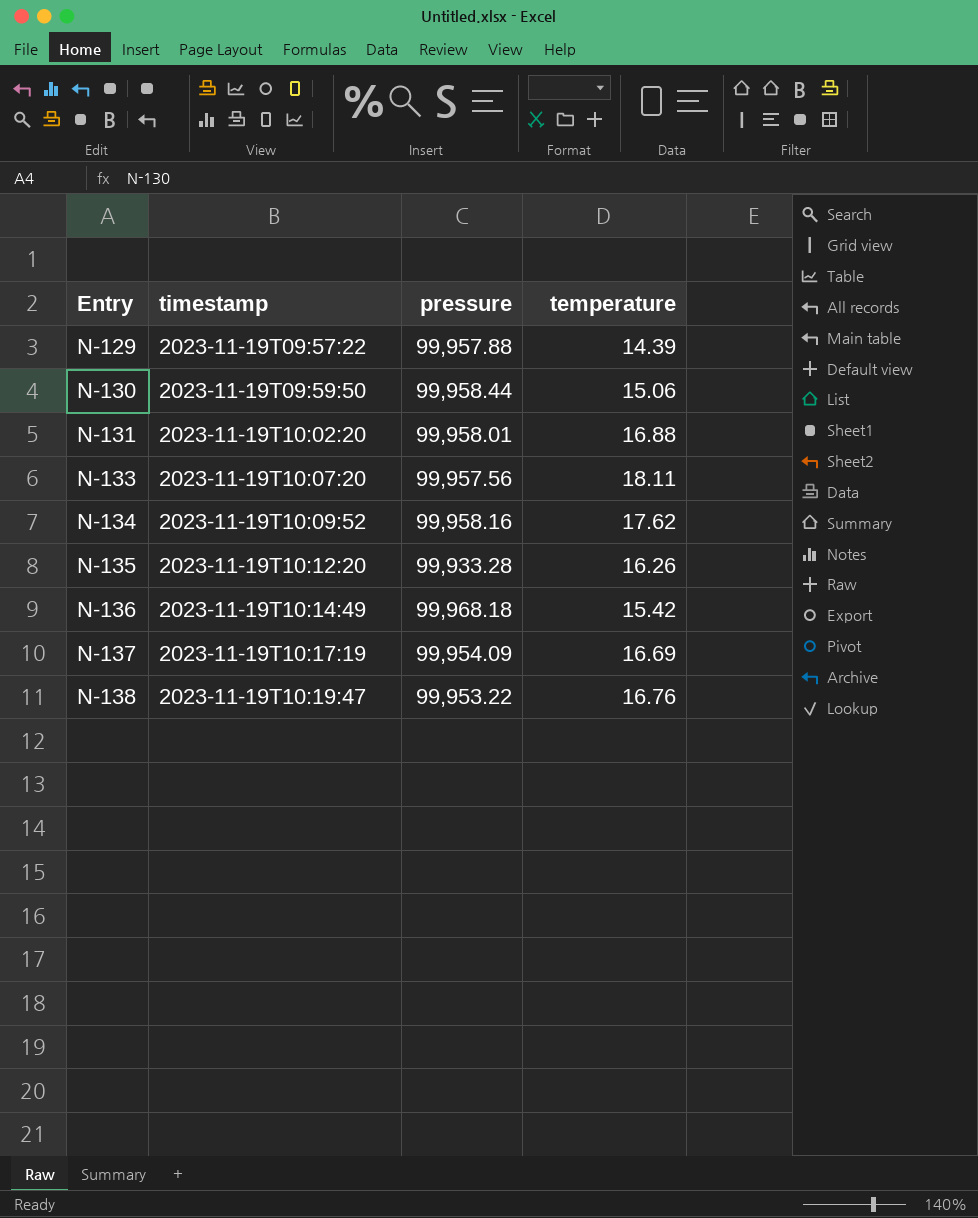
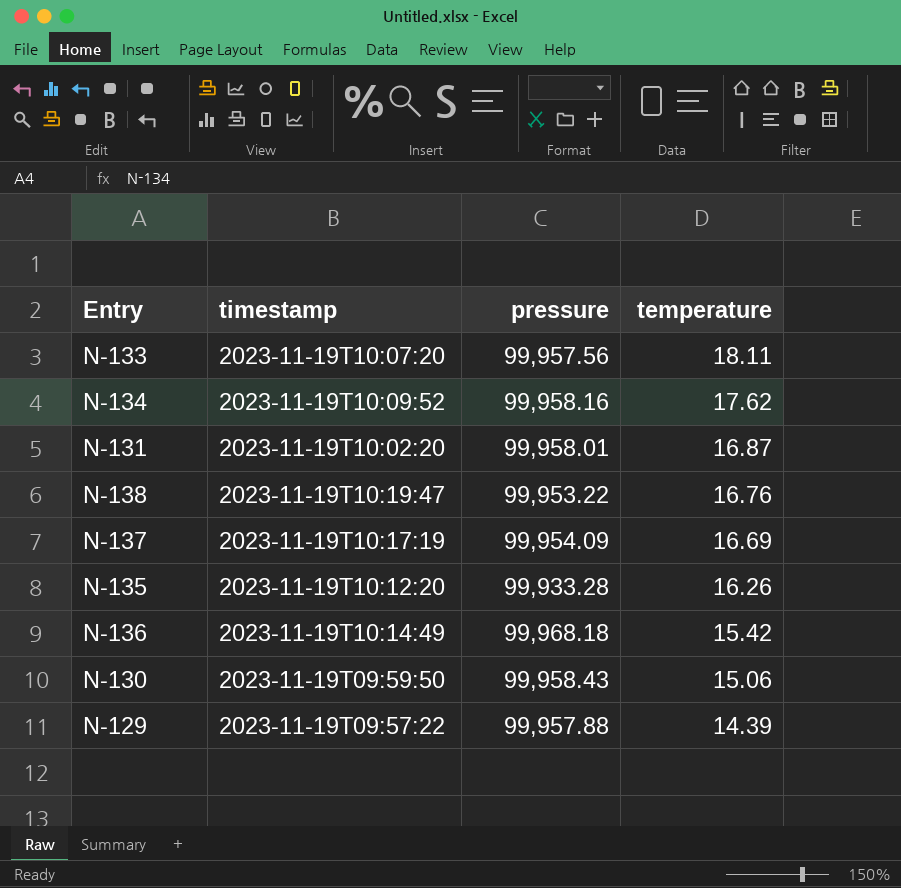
row order: Entry ascending -> temperature descending
N-131 | temperature: 16.88 -> 16.87
N-130 | pressure: 99,958.44 -> 99,958.43

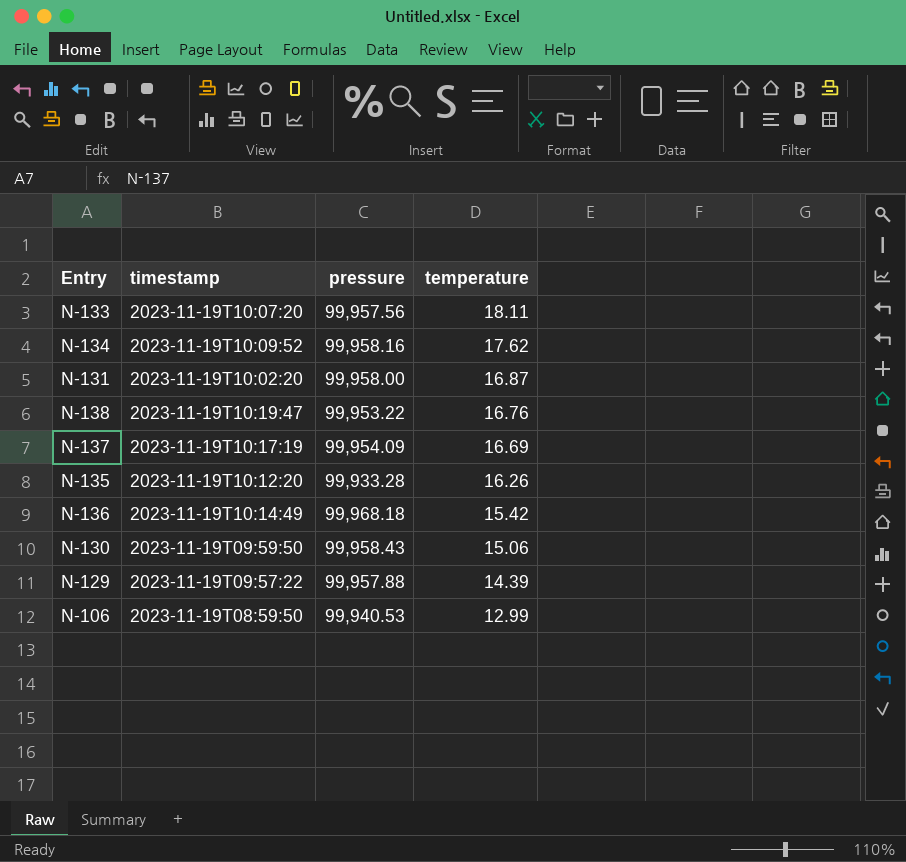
N-131 | pressure: 99,958.01 -> 99,958.00
row N-106: none -> 2023-11-19T08:59:50 | 99,940.53 | 12.99

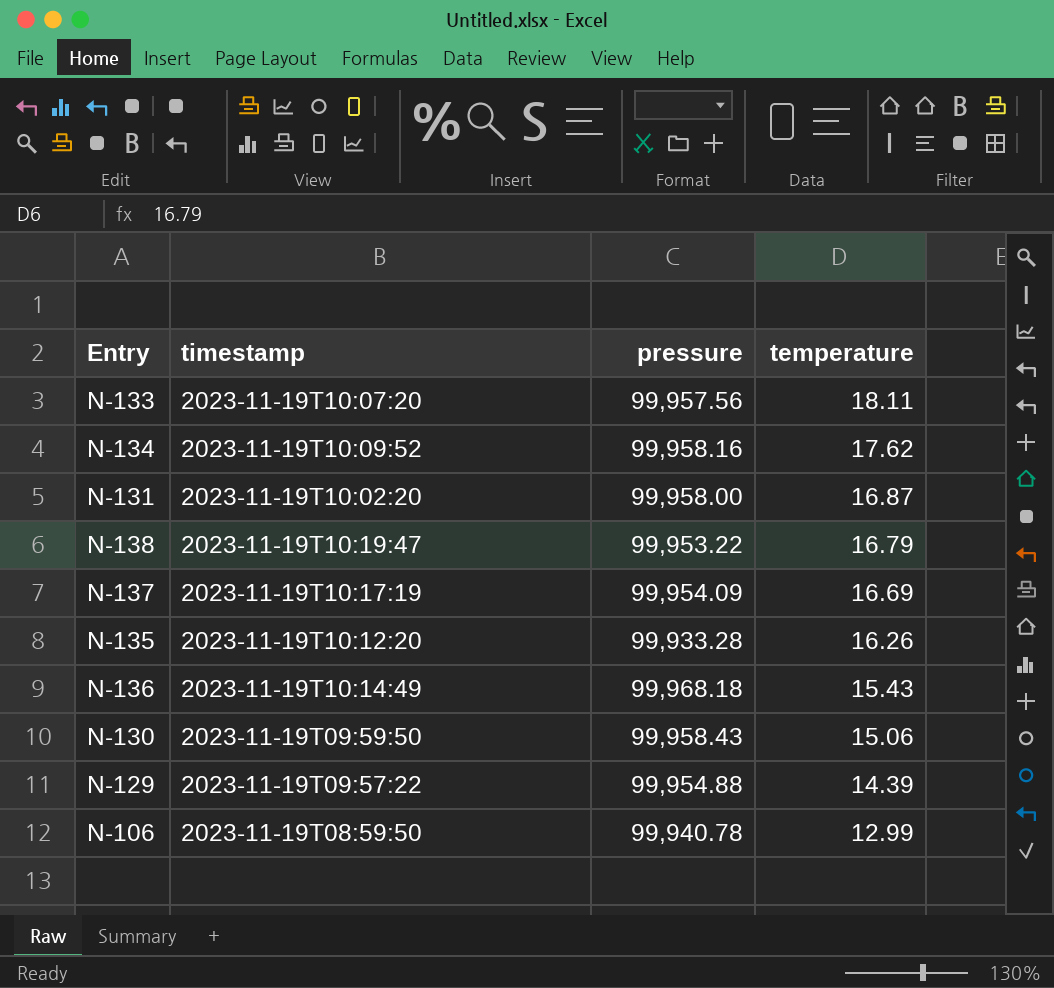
N-138 | temperature: 16.76 -> 16.79
N-136 | temperature: 15.42 -> 15.43
N-129 | pressure: 99,957.88 -> 99,954.88
N-106 | pressure: 99,940.53 -> 99,940.78

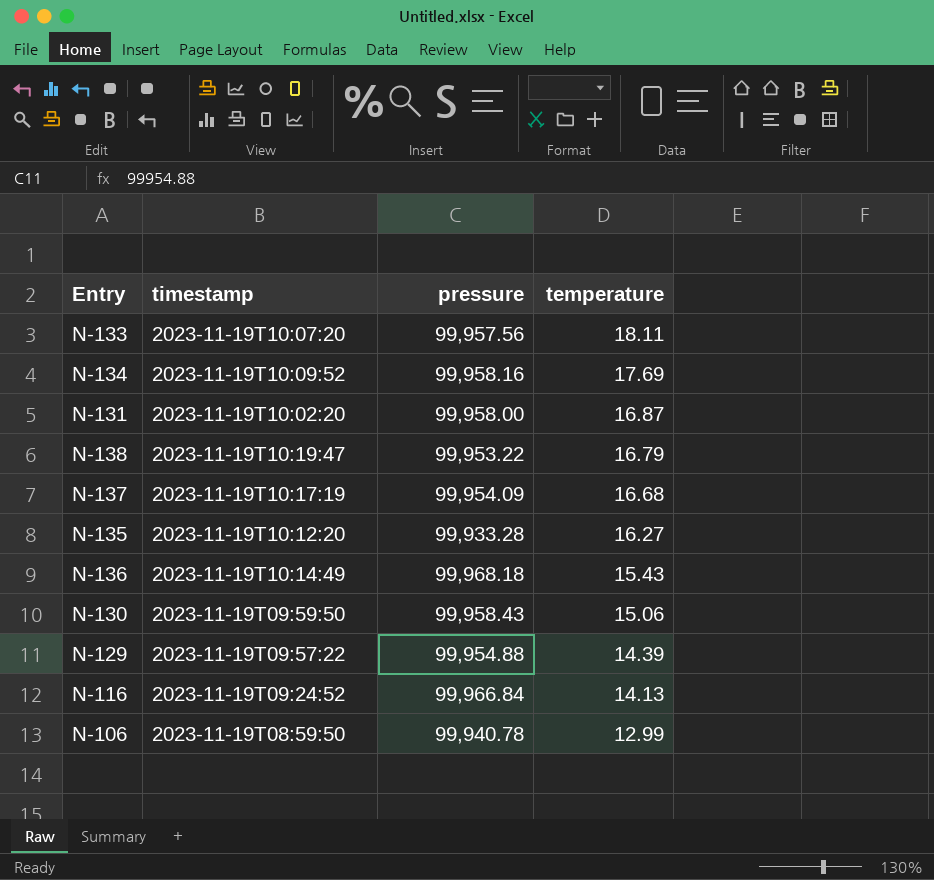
N-134 | temperature: 17.62 -> 17.69
N-137 | temperature: 16.69 -> 16.68
N-135 | temperature: 16.26 -> 16.27
row N-116: none -> 2023-11-19T09:24:52 | 99,966.84 | 14.13

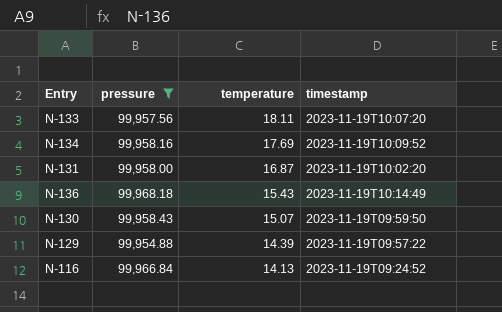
filter: none -> pressure >= 99,954.88
column timestamp | position: 2 -> 4
N-130 | temperature: 15.06 -> 15.07

